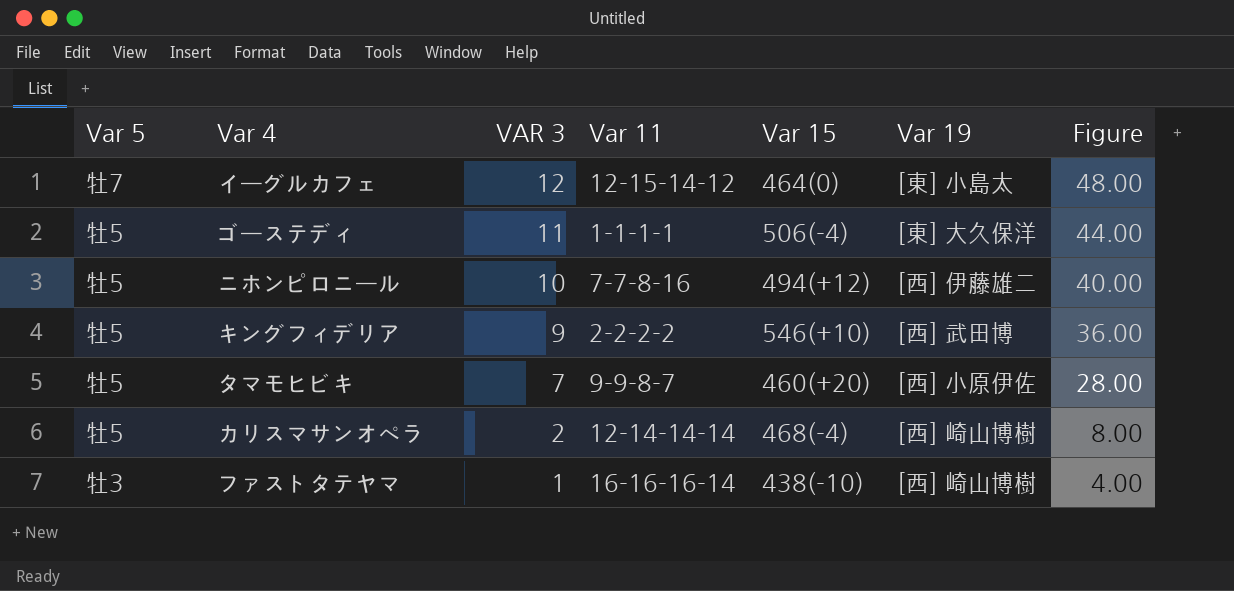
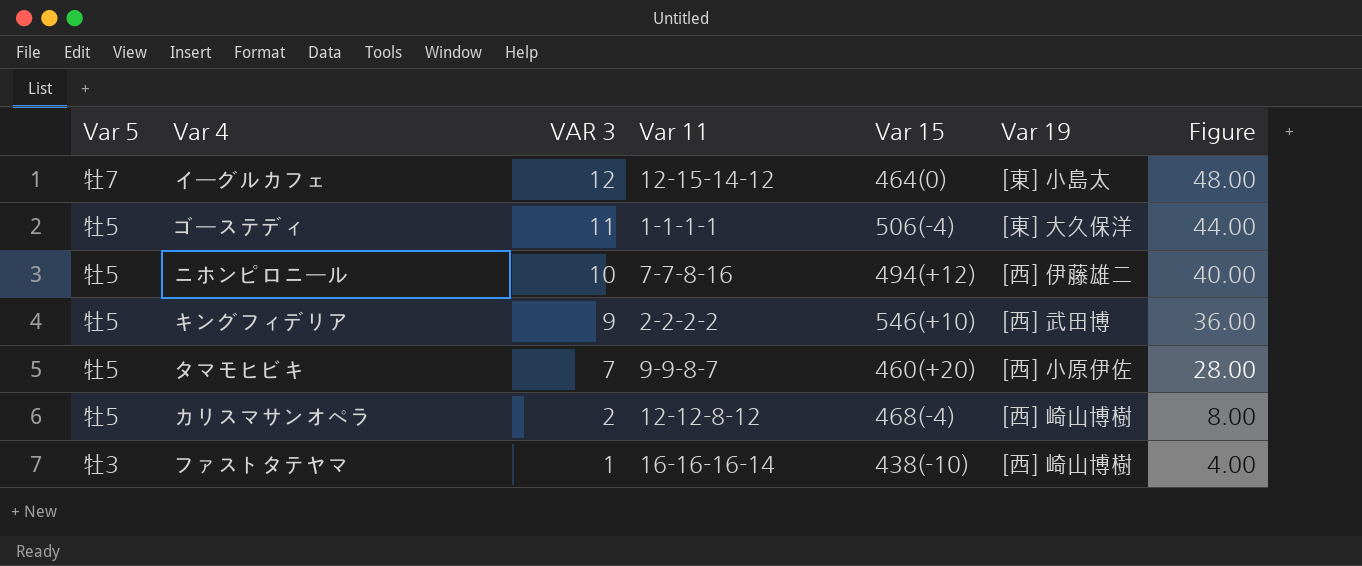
カリスマサンオペラ | Var 11: 12-14-14-14 -> 12-12-8-12

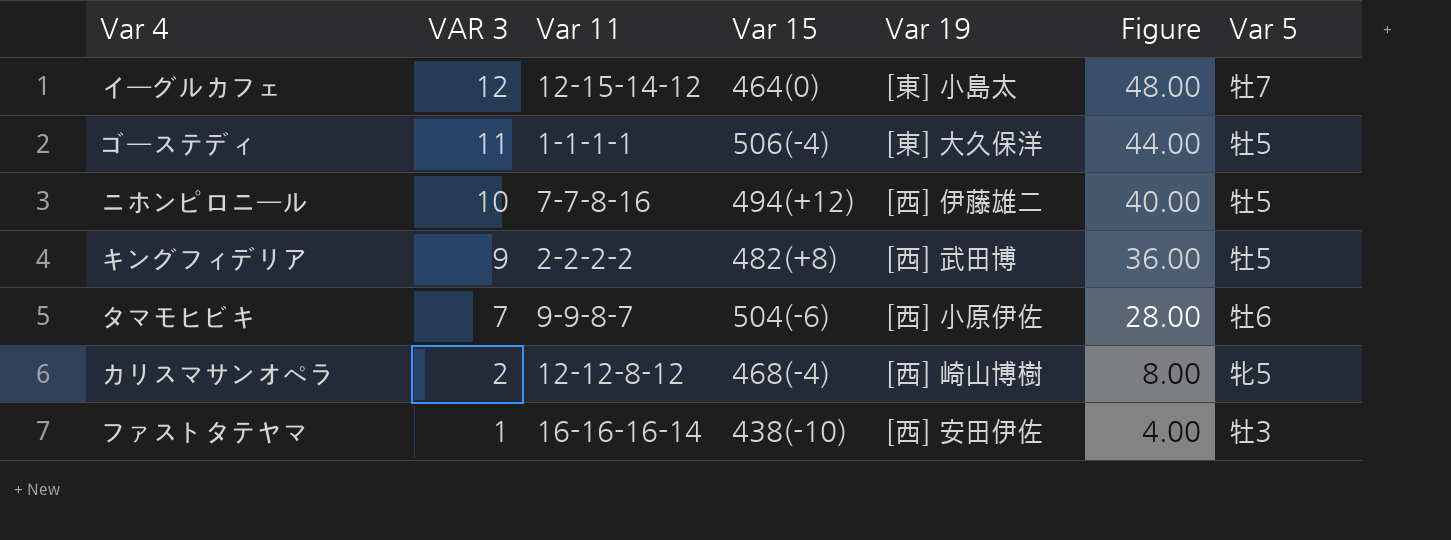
column Var 5 | position: 1 -> 7
キングフィデリア | Var 15: 546(+10) -> 482(+8)
タマモヒビキ | Var 15: 460(+20) -> 504(-6)
タマモヒビキ | Var 5: 牡5 -> 牡6
カリスマサンオペラ | Var 5: 牡5 -> 牝5
ファストタテヤマ | Var 19: [西] 崎山博樹 -> [西] 安田伊佐

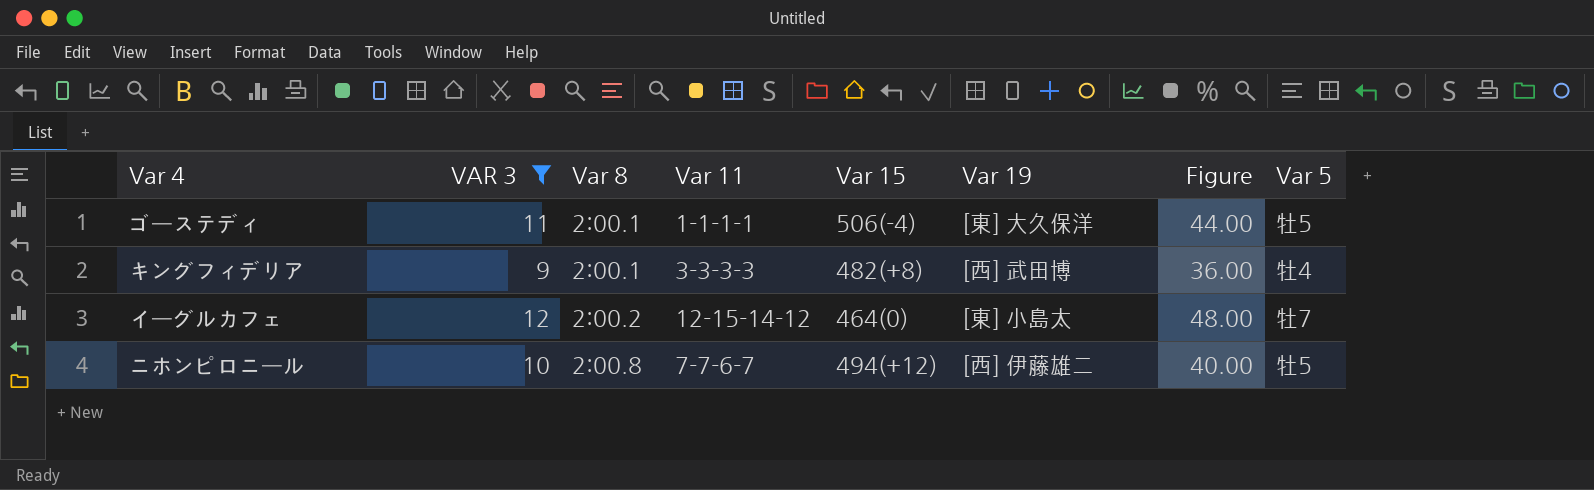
filter: none -> VAR 3 >= 9
row order: VAR 3 descending -> Var 8 ascending
column Var 8 | position: none -> 3
キングフィデリア | Var 11: 2-2-2-2 -> 3-3-3-3
キングフィデリア | Var 5: 牡5 -> 牡4
ニホンピロニール | Var 11: 7-7-8-16 -> 7-7-6-7

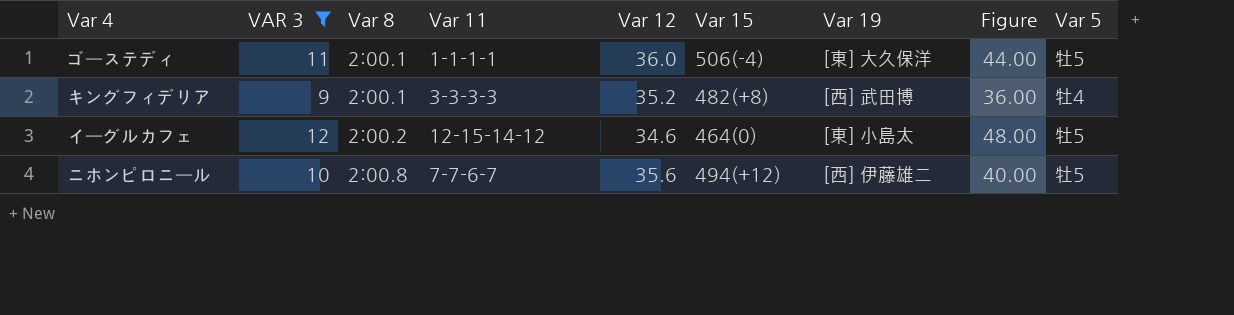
column Var 12 | position: none -> 5
イーグルカフェ | Var 5: 牡7 -> 牡5

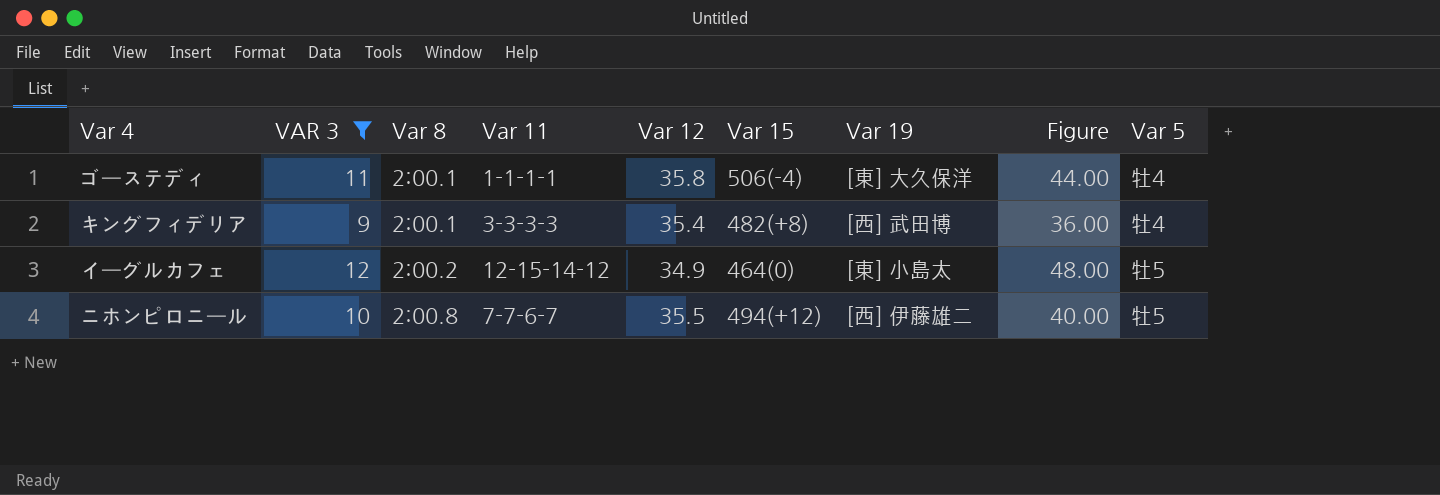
ゴーステディ | Var 12: 36.0 -> 35.8
ゴーステディ | Var 5: 牡5 -> 牡4
キングフィデリア | Var 12: 35.2 -> 35.4
イーグルカフェ | Var 12: 34.6 -> 34.9
ニホンピロニール | Var 12: 35.6 -> 35.5

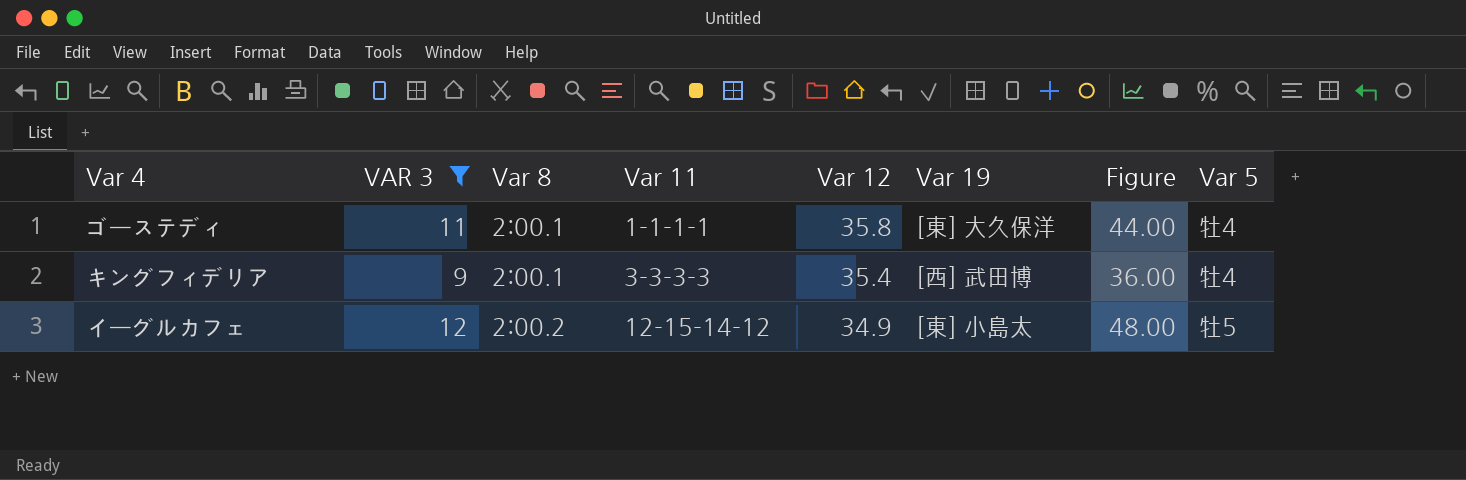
column Var 15 | position: 6 -> none
row ニホンピロニール: 10 | 2:00.8 | 7-7-6-7 | 35.5 | 494(+12) | [西] 伊藤雄二 | 40.00 | 牡5 -> none

